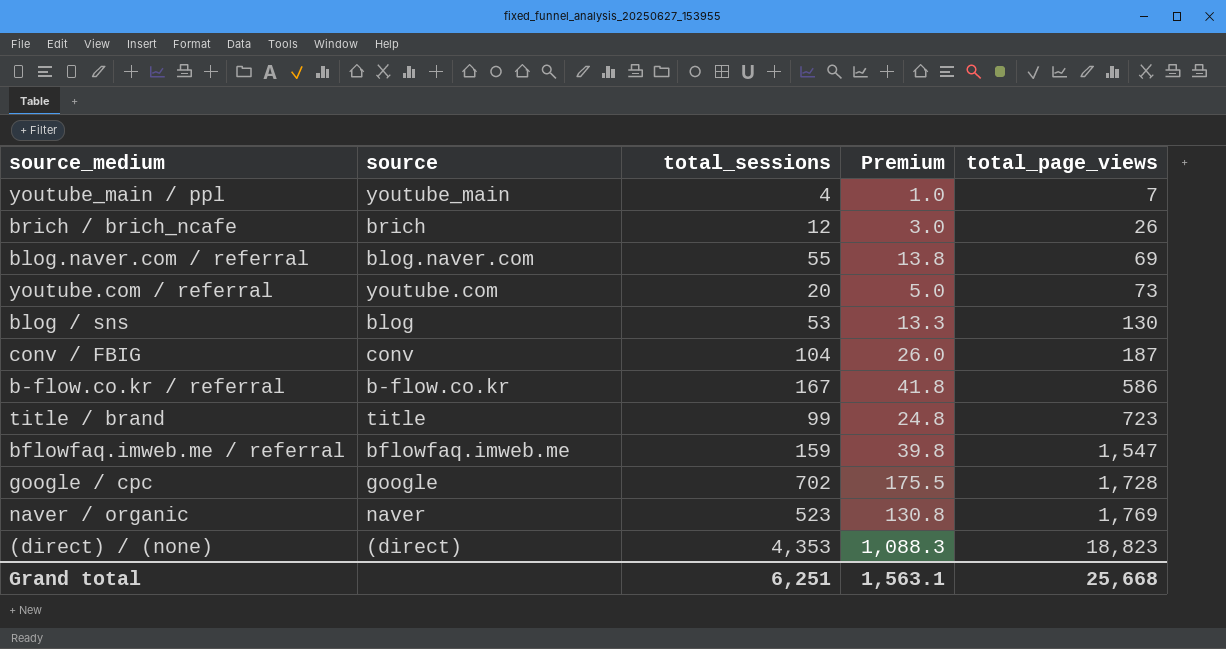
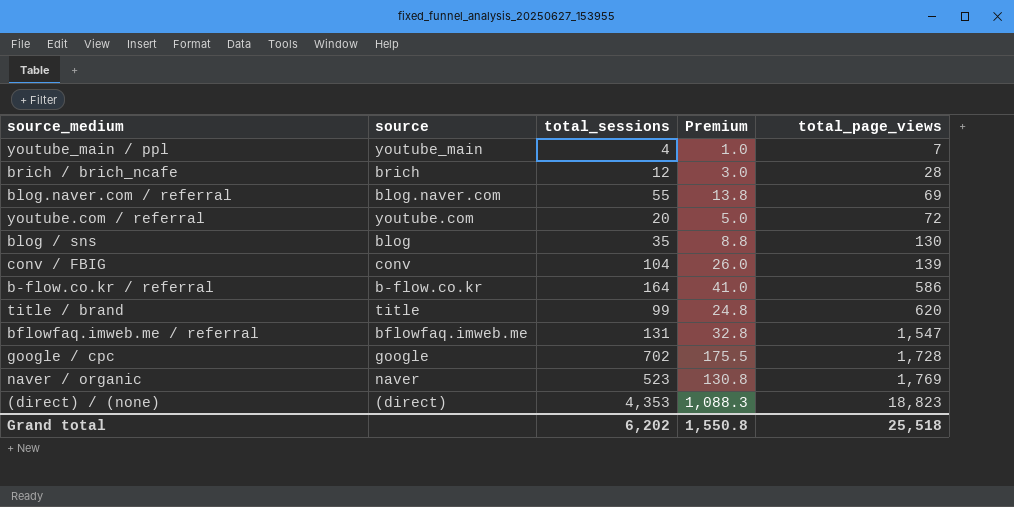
brich / brich_ncafe | total_page_views: 26 -> 28
youtube.com / referral | total_page_views: 73 -> 72
blog / sns | total_sessions: 53 -> 35
blog / sns | Premium: 13.3 -> 8.8
conv / FBIG | total_page_views: 187 -> 139
b-flow.co.kr / referral | total_sessions: 167 -> 164
b-flow.co.kr / referral | Premium: 41.8 -> 41.0
title / brand | total_page_views: 723 -> 620
bflowfaq.imweb.me / referral | total_sessions: 159 -> 131
bflowfaq.imweb.me / referral | Premium: 39.8 -> 32.8
Grand total | total_sessions: 6,251 -> 6,202
Grand total | Premium: 1,563.1 -> 1,550.8
Grand total | total_page_views: 25,668 -> 25,518

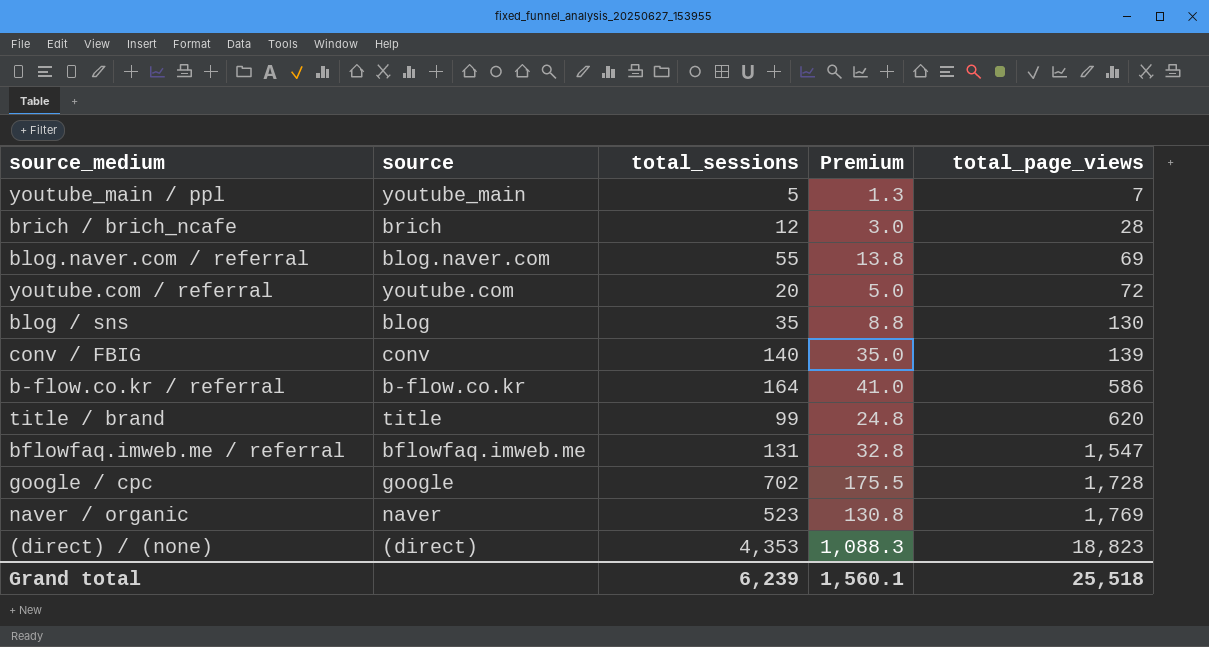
youtube_main / ppl | total_sessions: 4 -> 5
youtube_main / ppl | Premium: 1.0 -> 1.3
conv / FBIG | total_sessions: 104 -> 140
conv / FBIG | Premium: 26.0 -> 35.0
Grand total | total_sessions: 6,202 -> 6,239
Grand total | Premium: 1,550.8 -> 1,560.1

